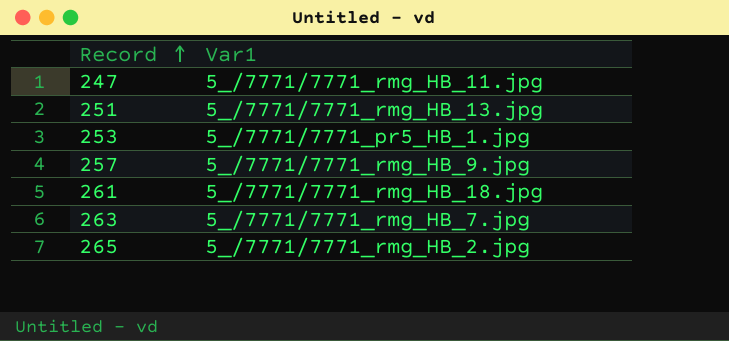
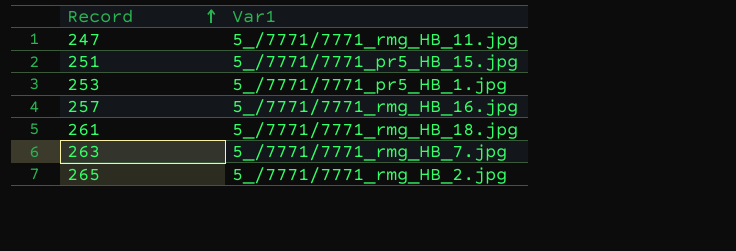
251 | Var1: 5_/7771/7771_rmg_HB_13.jpg -> 5_/7771/7771_pr5_HB_15.jpg
257 | Var1: 5_/7771/7771_rmg_HB_9.jpg -> 5_/7771/7771_rmg_HB_16.jpg

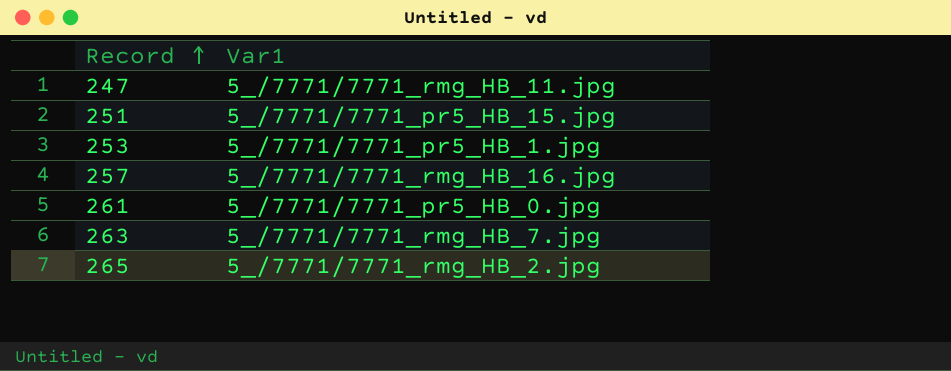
261 | Var1: 5_/7771/7771_rmg_HB_18.jpg -> 5_/7771/7771_pr5_HB_0.jpg

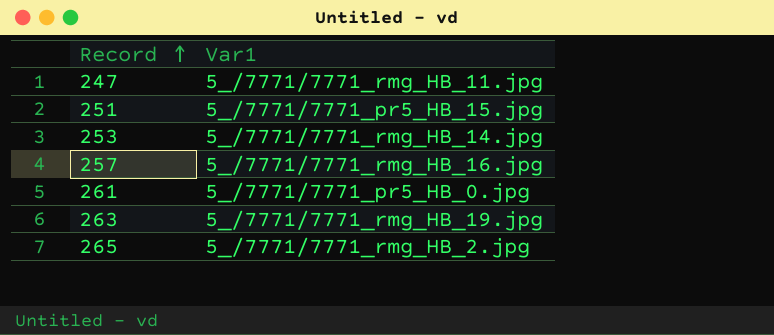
253 | Var1: 5_/7771/7771_pr5_HB_1.jpg -> 5_/7771/7771_rmg_HB_14.jpg
263 | Var1: 5_/7771/7771_rmg_HB_7.jpg -> 5_/7771/7771_rmg_HB_19.jpg

